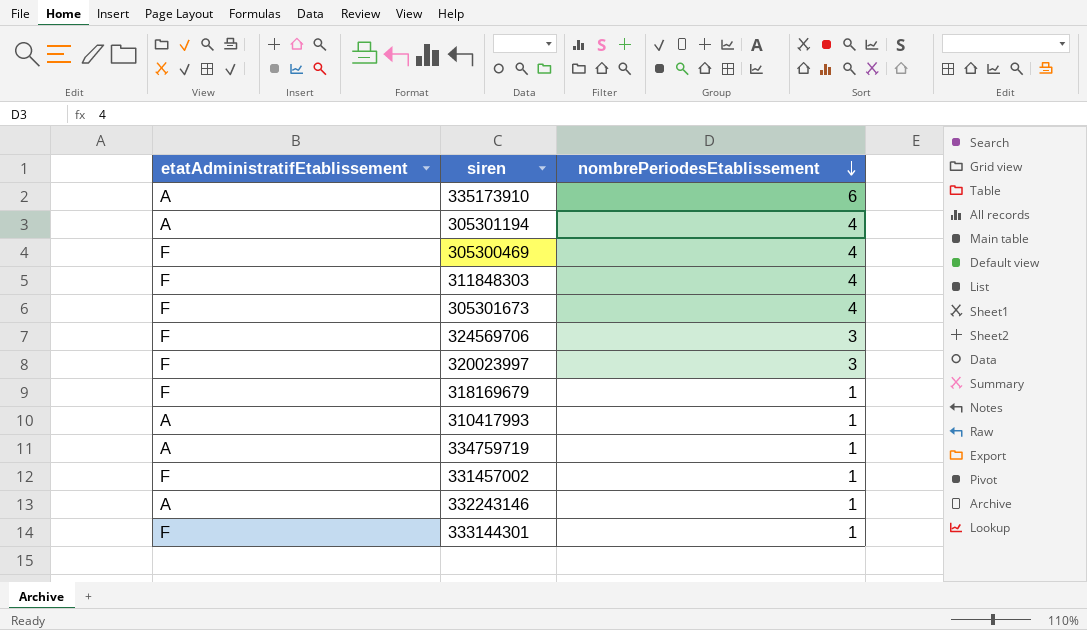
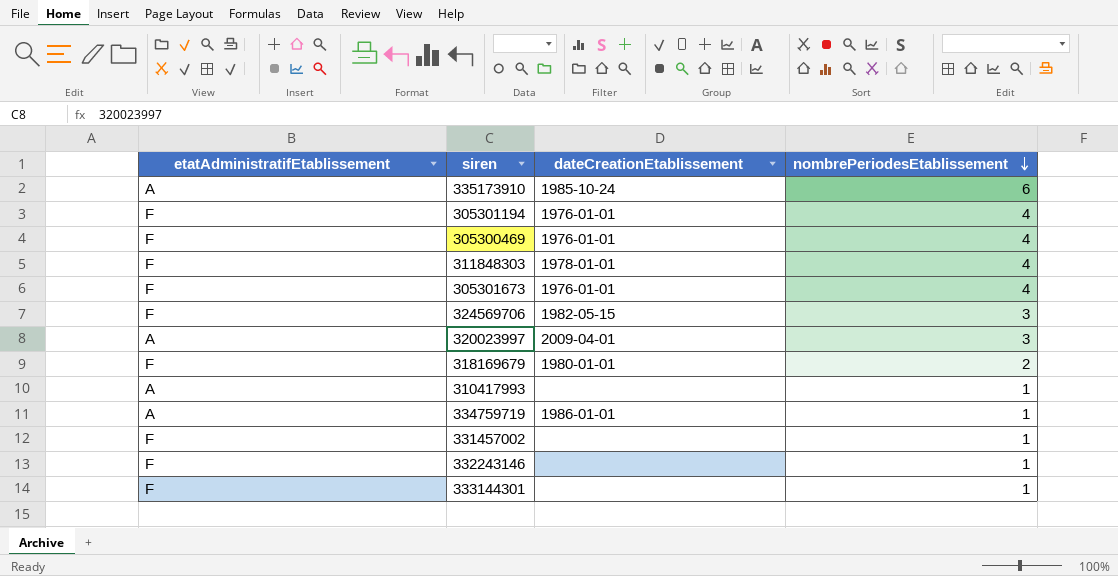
column dateCreationEtablissement | position: none -> 3
305301194 | etatAdministratifEtablissement: A -> F
320023997 | etatAdministratifEtablissement: F -> A
318169679 | nombrePeriodesEtablissement: 1 -> 2
332243146 | etatAdministratifEtablissement: A -> F

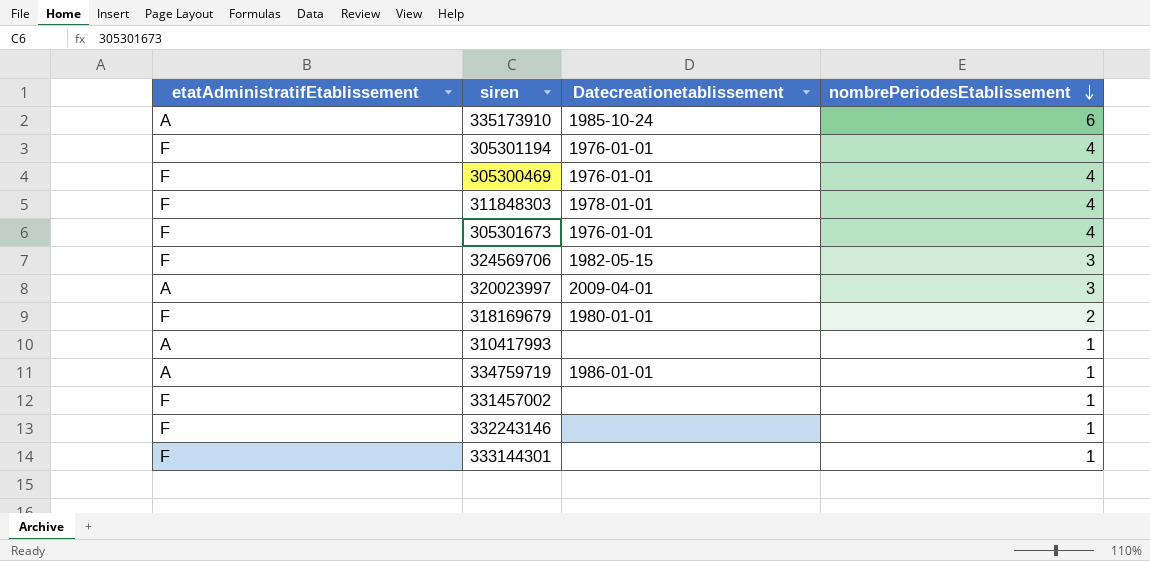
column name: dateCreationEtablissement -> Datecreationetablissement

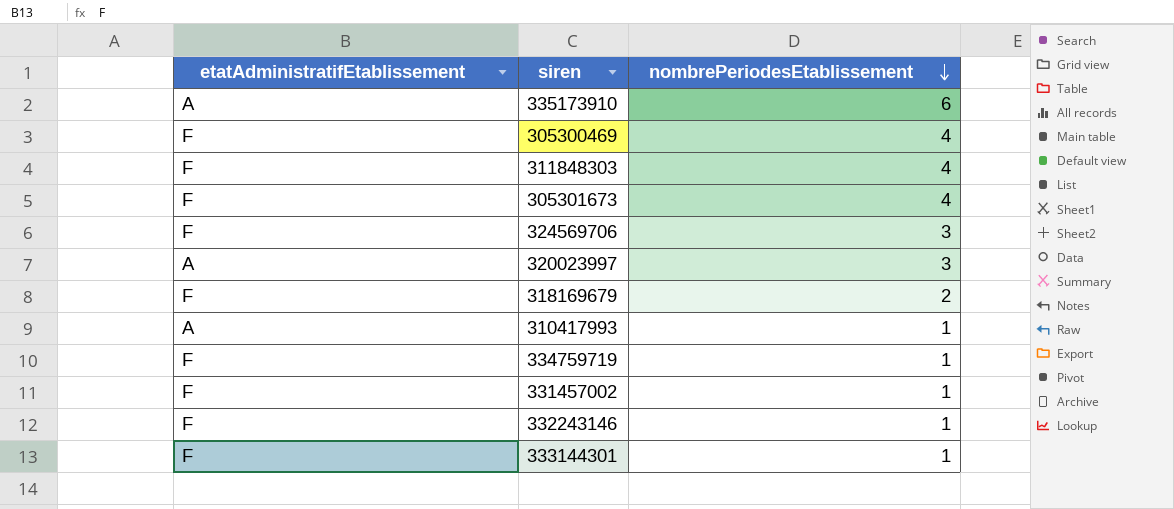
column Datecreationetablissement | position: 3 -> none
row 305301194: F | 1976-01-01 | 4 -> none
334759719 | etatAdministratifEtablissement: A -> F

